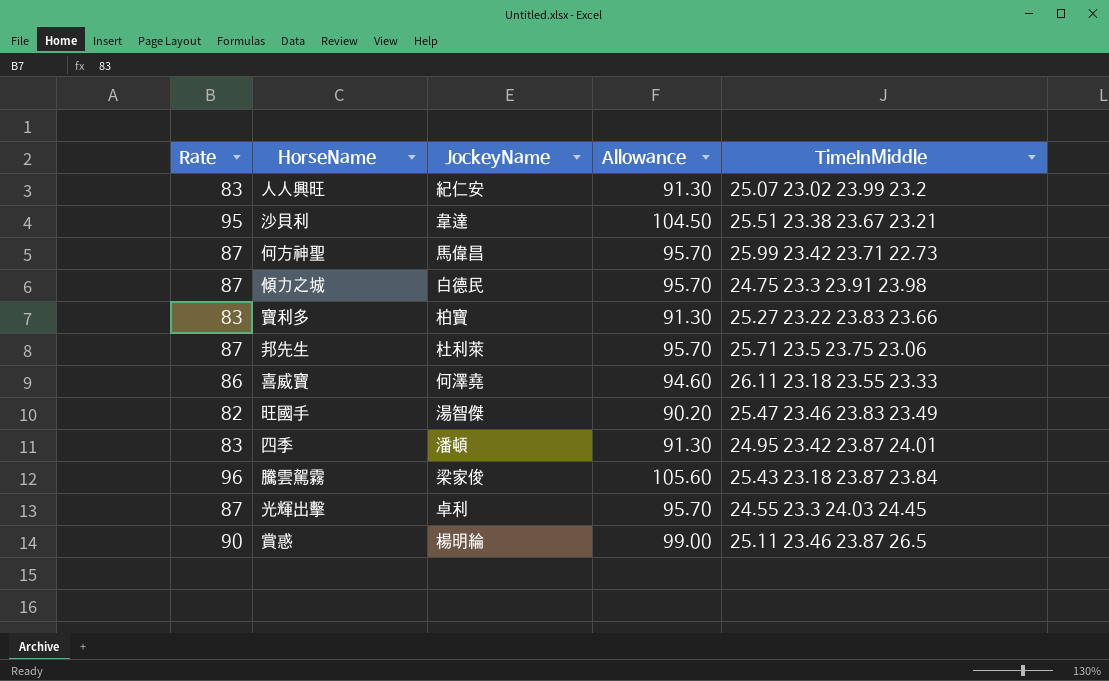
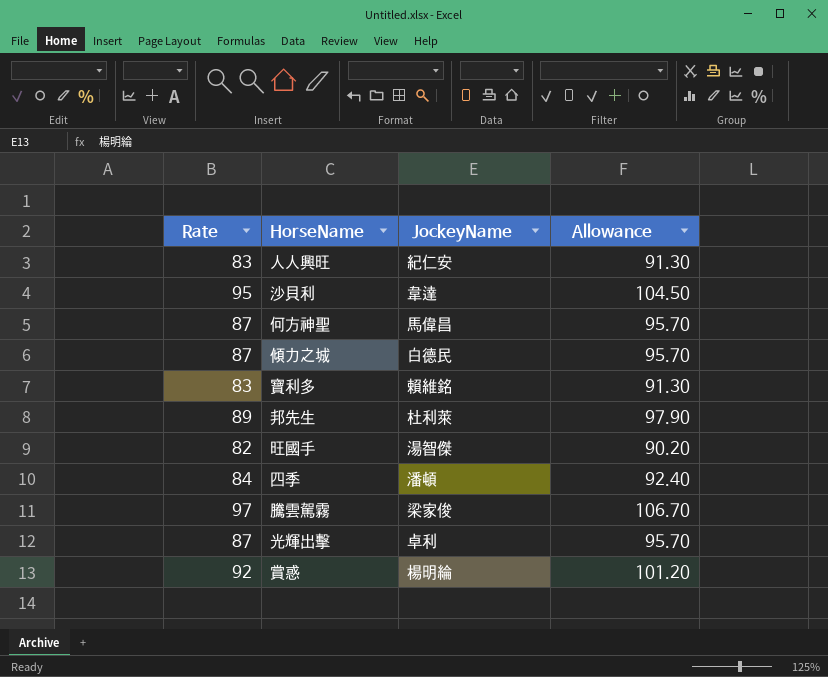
column TimeInMiddle | position: 5 -> none
row 喜威寶: 86 | 何澤堯 | 94.60 | 26.11 23.18 23.55 23.33 -> none
寶利多 | JockeyName: 柏寶 -> 賴維銘
邦先生 | Rate: 87 -> 89
邦先生 | Allowance: 95.70 -> 97.90
四季 | Rate: 83 -> 84
四季 | Allowance: 91.30 -> 92.40
騰雲駕霧 | Rate: 96 -> 97
騰雲駕霧 | Allowance: 105.60 -> 106.70
賞惑 | Rate: 90 -> 92
賞惑 | Allowance: 99.00 -> 101.20

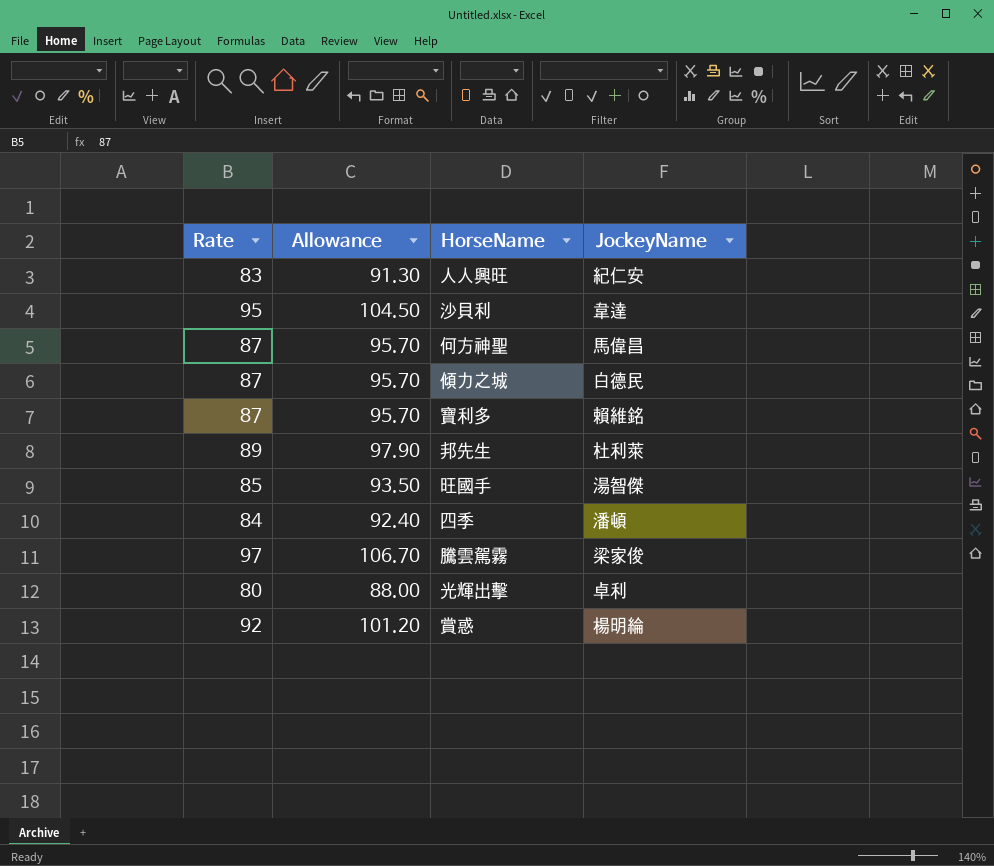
column Allowance | position: 4 -> 2
寶利多 | Rate: 83 -> 87
寶利多 | Allowance: 91.30 -> 95.70
旺國手 | Rate: 82 -> 85
旺國手 | Allowance: 90.20 -> 93.50
光輝出擊 | Rate: 87 -> 80
光輝出擊 | Allowance: 95.70 -> 88.00

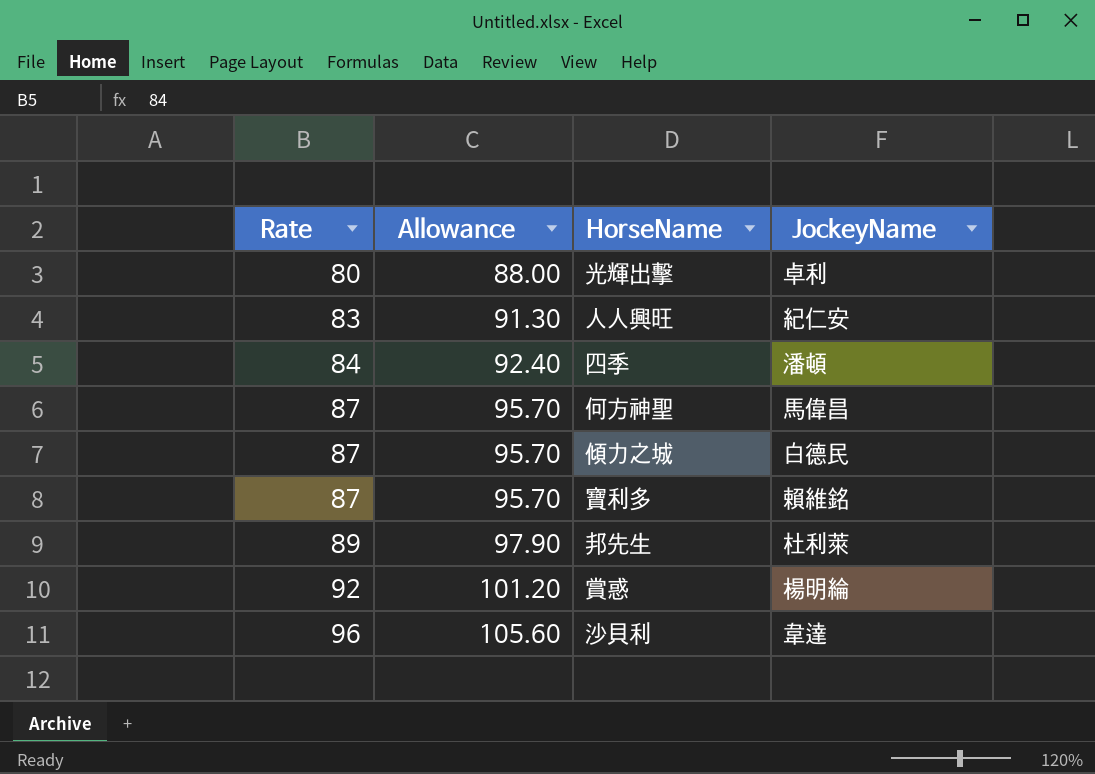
row order: none -> Rate ascending
row 旺國手: 85 | 93.50 | 湯智傑 -> none
row 騰雲駕霧: 97 | 106.70 | 梁家俊 -> none
沙貝利 | Rate: 95 -> 96
沙貝利 | Allowance: 104.50 -> 105.60

